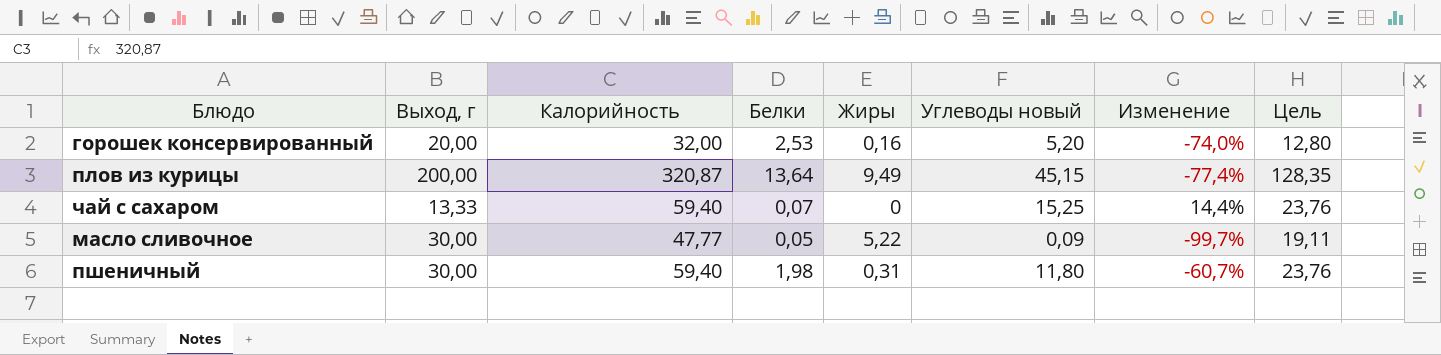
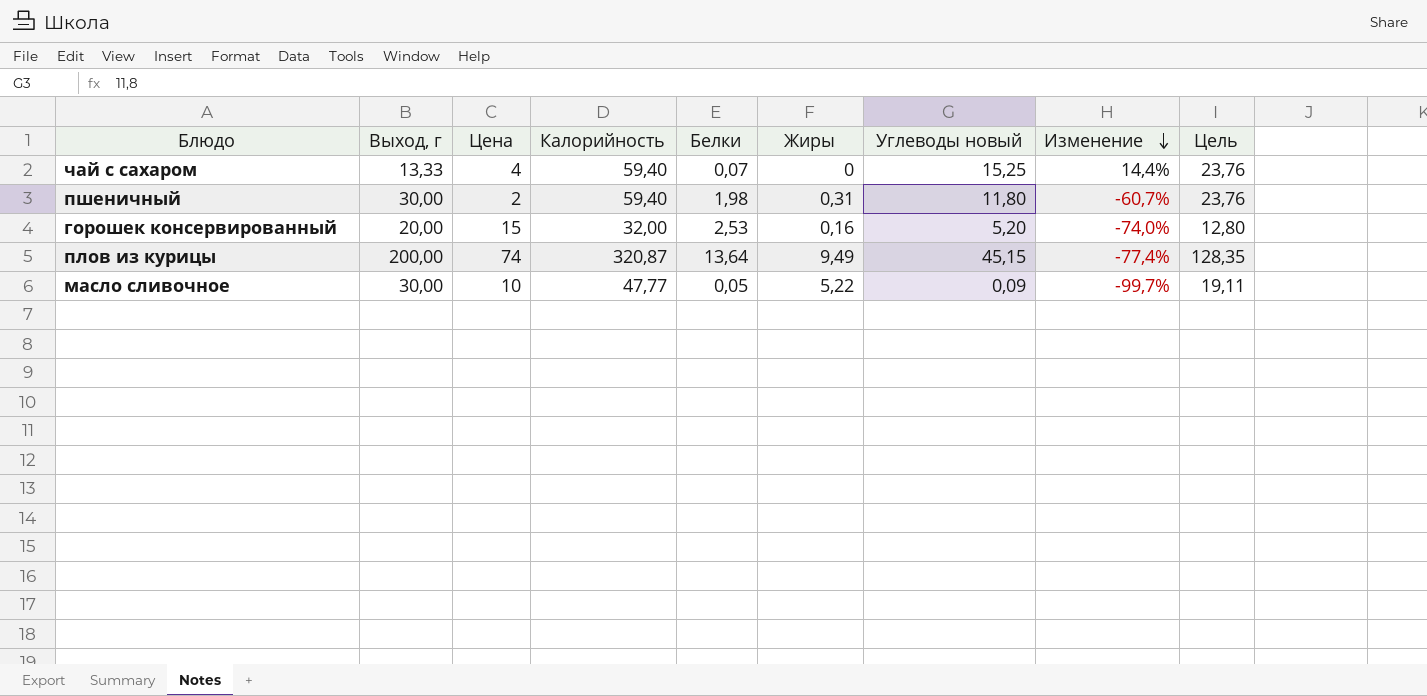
row order: none -> Изменение descending
column Цена | position: none -> 3

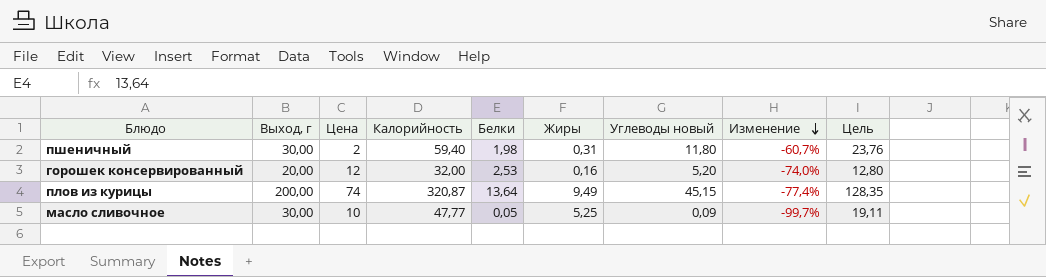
row чай с сахаром: 13,33 | 4 | 59,40 | 0,07 | 0 | 15,25 | 14,4% | 23,76 -> none
горошек консервированный | Цена: 15 -> 12
масло сливочное | Жиры: 5,22 -> 5,25

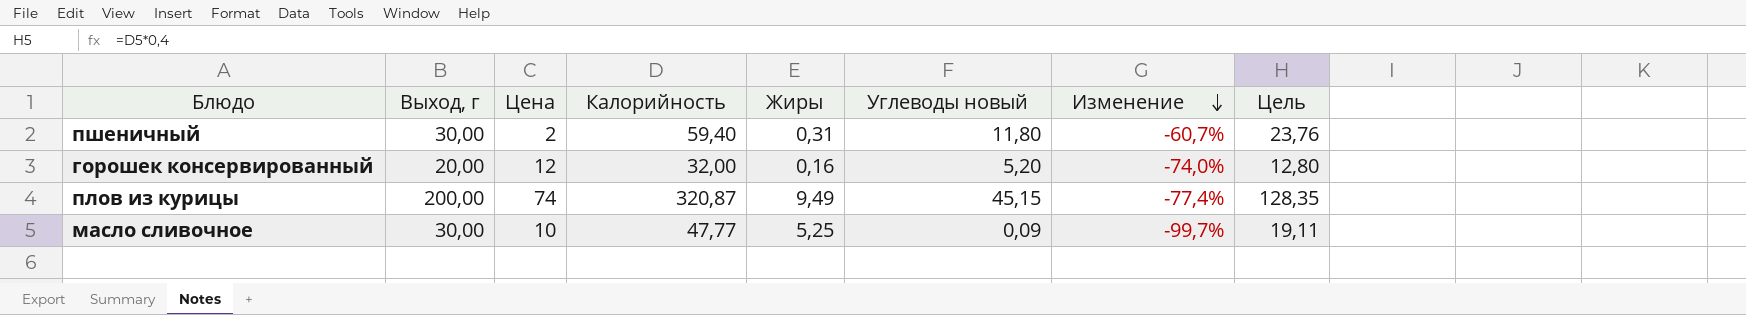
column Белки | position: 5 -> none

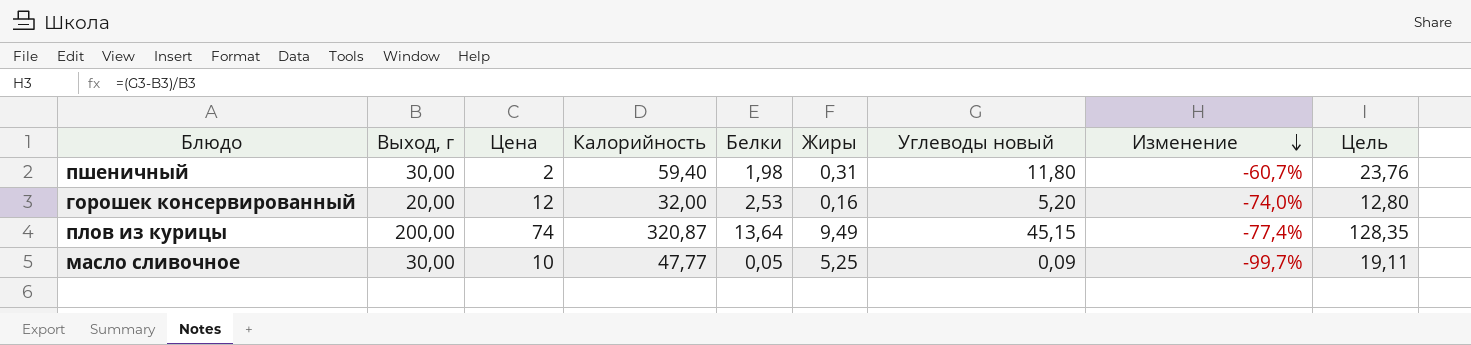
column Белки | position: none -> 5

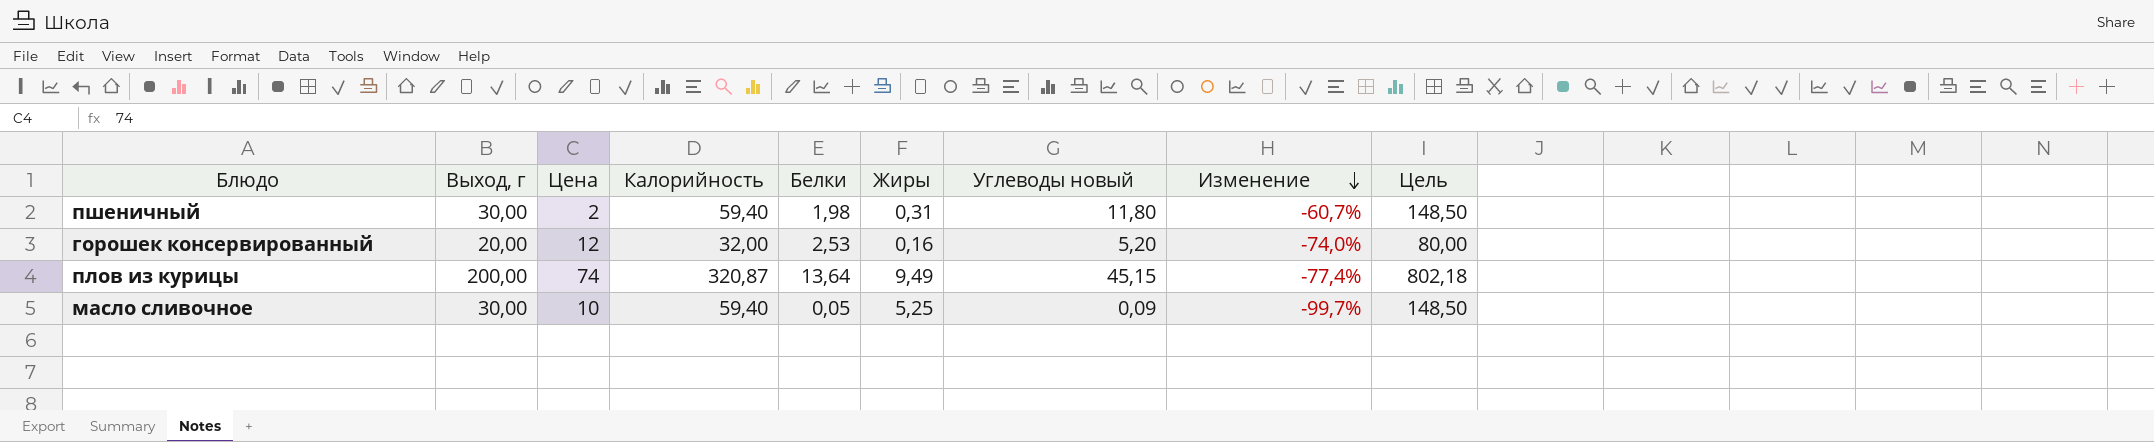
column Цель | formula: [Калорийность] * 0,4 -> [Калорийность] * 2,5
масло сливочное | Калорийность: 47,77 -> 59,40

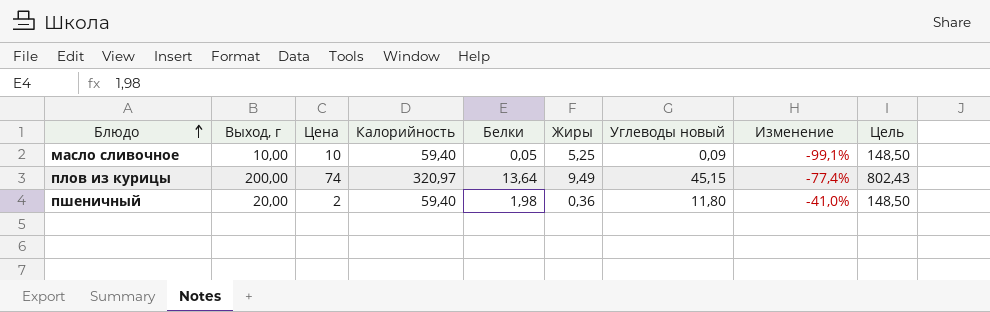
row order: Изменение descending -> Блюдо ascending
row горошек консервированный: 20,00 | 12 | 32,00 | 2,53 | 0,16 | 5,20 | -74,0% | 80,00 -> none
масло сливочное | Выход, г: 30,00 -> 10,00
масло сливочное | Изменение: -99,7% -> -99,1%
плов из курицы | Калорийность: 320,87 -> 320,97
плов из курицы | Цель: 802,18 -> 802,43
пшеничный | Выход, г: 30,00 -> 20,00
пшеничный | Жиры: 0,31 -> 0,36
пшеничный | Изменение: -60,7% -> -41,0%

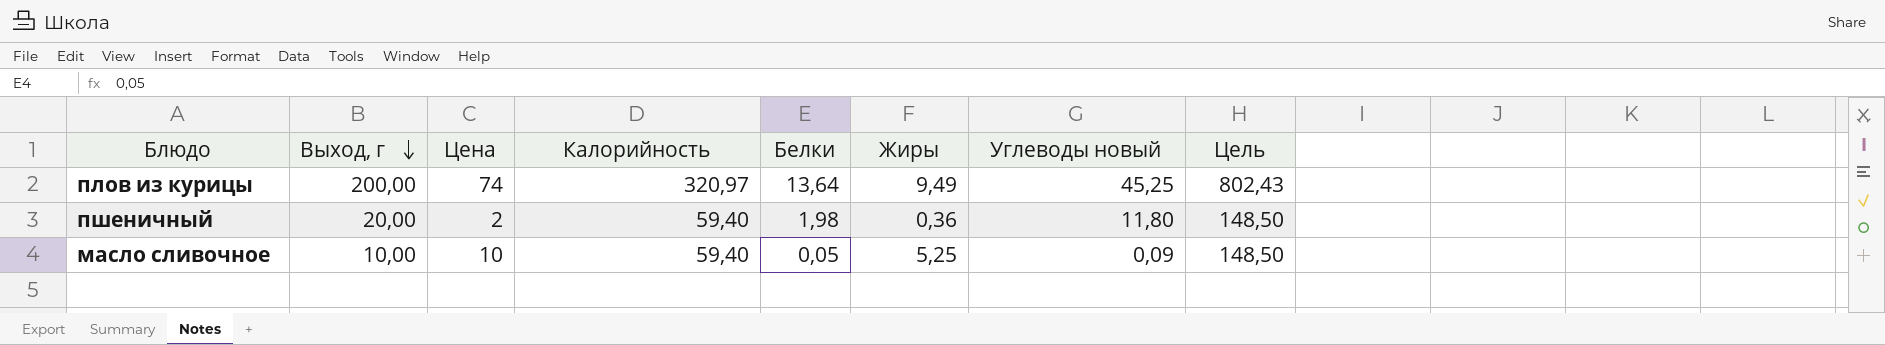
row order: Блюдо ascending -> Выход, г descending
column Изменение | formula: ([Углеводы новый] - [Выход, г]) / [Выход, г] -> none
плов из курицы | Углеводы новый: 45,15 -> 45,25

